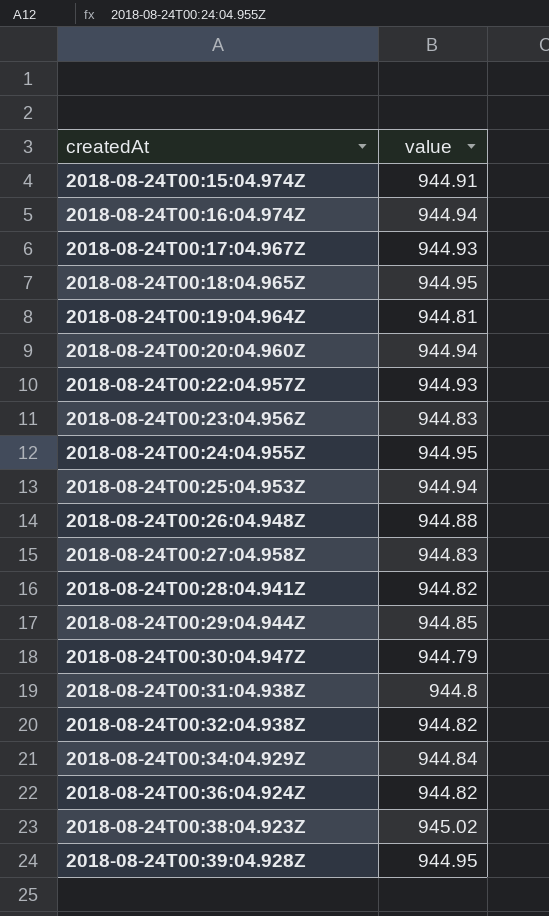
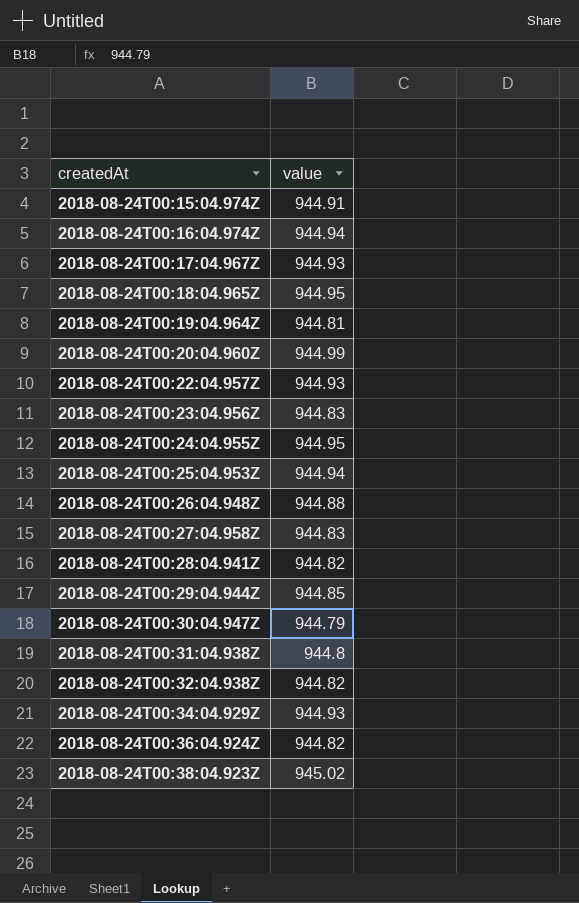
row 2018-08-24T00:39:04.928Z: 944.95 -> none
2018-08-24T00:20:04.960Z | value: 944.94 -> 944.99
2018-08-24T00:34:04.929Z | value: 944.84 -> 944.93

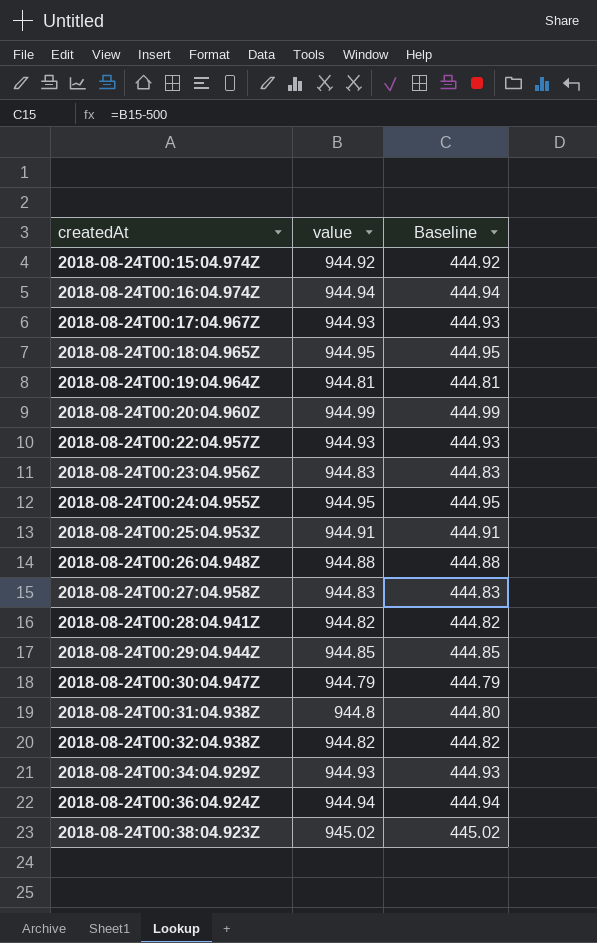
column Baseline | formula: none -> [value] - 500
2018-08-24T00:15:04.974Z | value: 944.91 -> 944.92
2018-08-24T00:25:04.953Z | value: 944.94 -> 944.91
2018-08-24T00:36:04.924Z | value: 944.82 -> 944.94

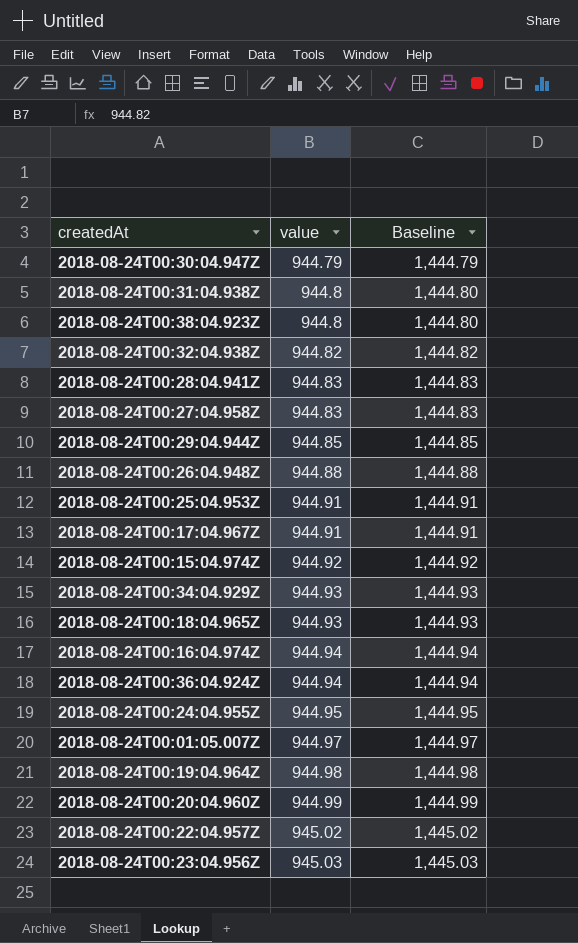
row order: createdAt ascending -> value ascending
column Baseline | formula: [value] - 500 -> [value] + 500
2018-08-24T00:38:04.923Z | value: 945.02 -> 944.8
2018-08-24T00:28:04.941Z | value: 944.82 -> 944.83
2018-08-24T00:17:04.967Z | value: 944.93 -> 944.91
2018-08-24T00:18:04.965Z | value: 944.95 -> 944.93
row 2018-08-24T00:01:05.007Z: none -> 944.97 | 1,444.97
2018-08-24T00:19:04.964Z | value: 944.81 -> 944.98
2018-08-24T00:22:04.957Z | value: 944.93 -> 945.02
2018-08-24T00:23:04.956Z | value: 944.83 -> 945.03

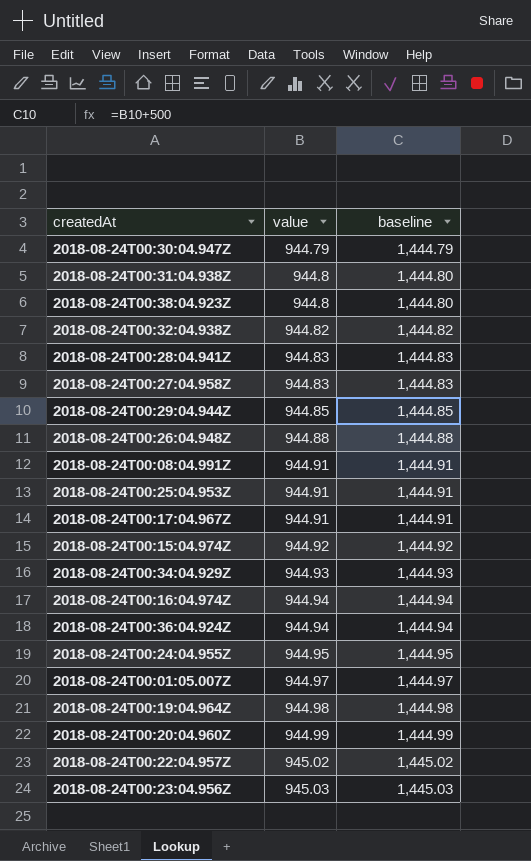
column name: Baseline -> baseline
row 2018-08-24T00:18:04.965Z: 944.93 | 1,444.93 -> none
row 2018-08-24T00:08:04.991Z: none -> 944.91 | 1,444.91

